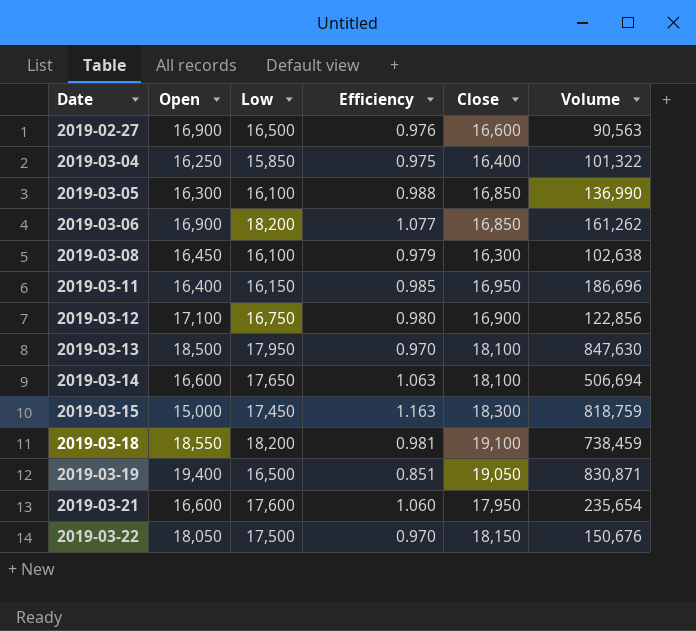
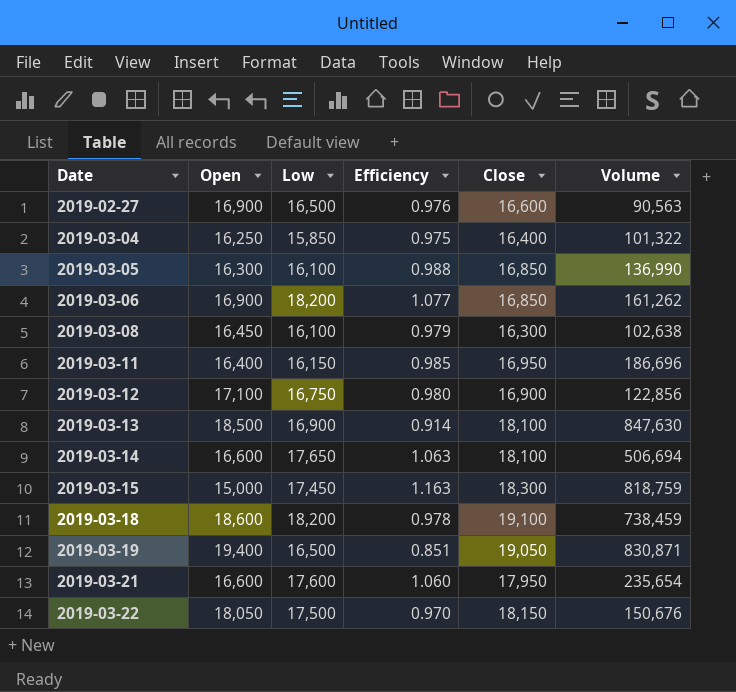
2019-03-13 | Low: 17,950 -> 16,900
2019-03-13 | Efficiency: 0.970 -> 0.914
2019-03-18 | Open: 18,550 -> 18,600
2019-03-18 | Efficiency: 0.981 -> 0.978

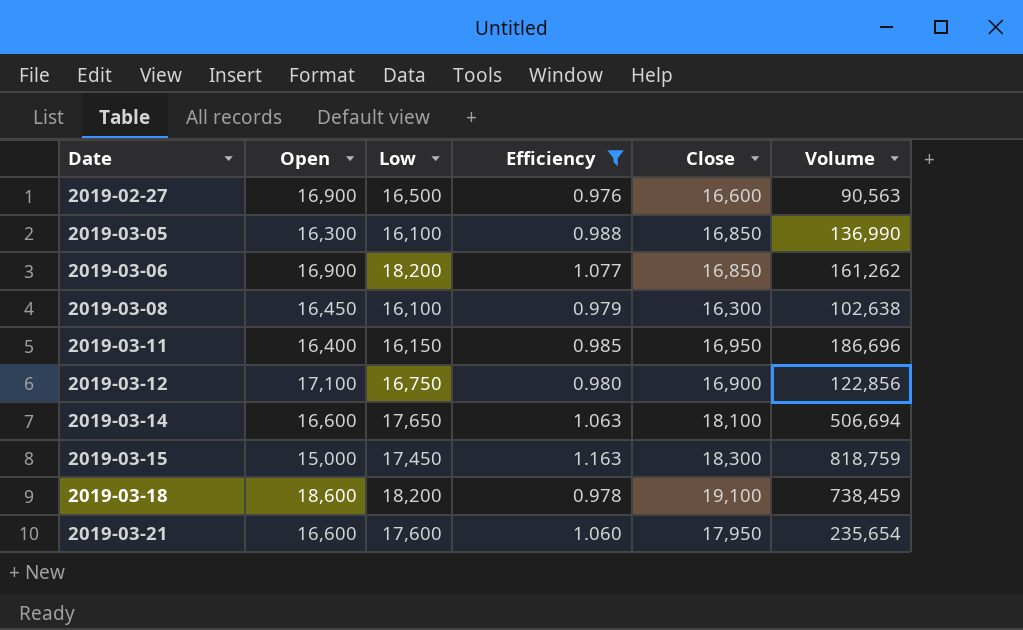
filter: none -> Efficiency >= 0.976

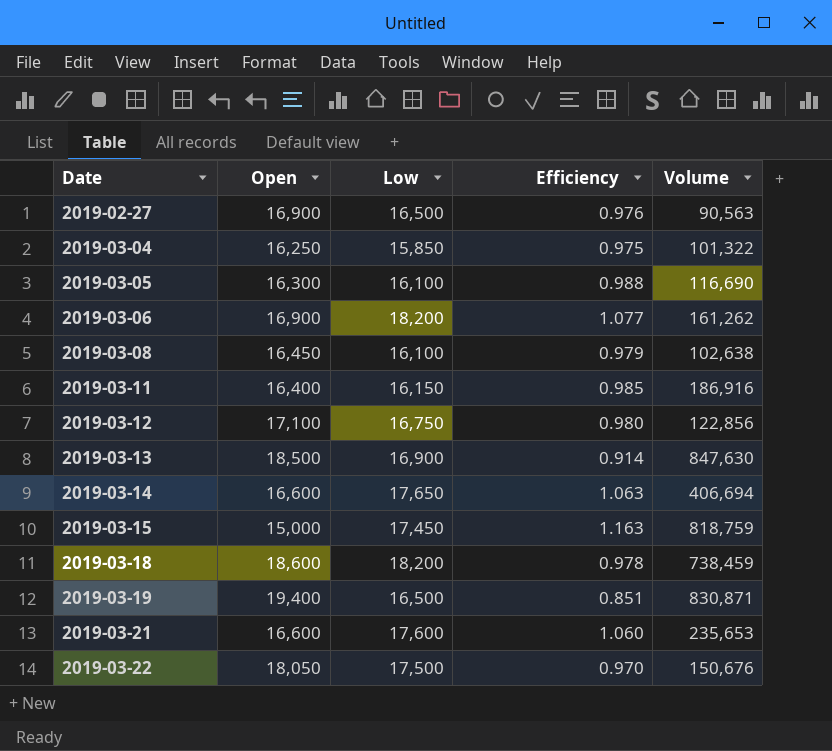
filter: Efficiency >= 0.976 -> none
column Close | position: 5 -> none
2019-03-05 | Volume: 136,990 -> 116,690
2019-03-11 | Volume: 186,696 -> 186,916
2019-03-14 | Volume: 506,694 -> 406,694
2019-03-21 | Volume: 235,654 -> 235,653

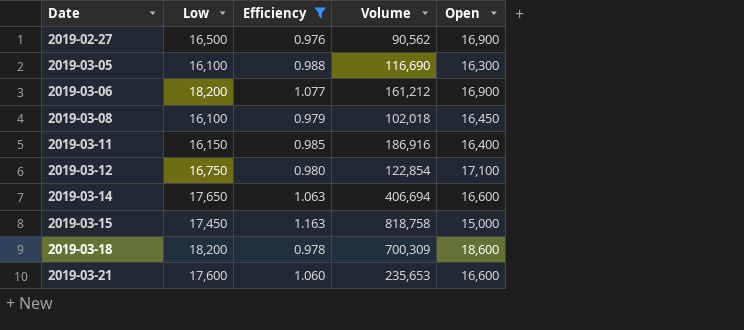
filter: none -> Efficiency >= 0.976
column Open | position: 2 -> 5
2019-02-27 | Volume: 90,563 -> 90,562
2019-03-06 | Volume: 161,262 -> 161,212
2019-03-08 | Volume: 102,638 -> 102,018
2019-03-12 | Volume: 122,856 -> 122,854
2019-03-15 | Volume: 818,759 -> 818,758
2019-03-18 | Volume: 738,459 -> 700,309

